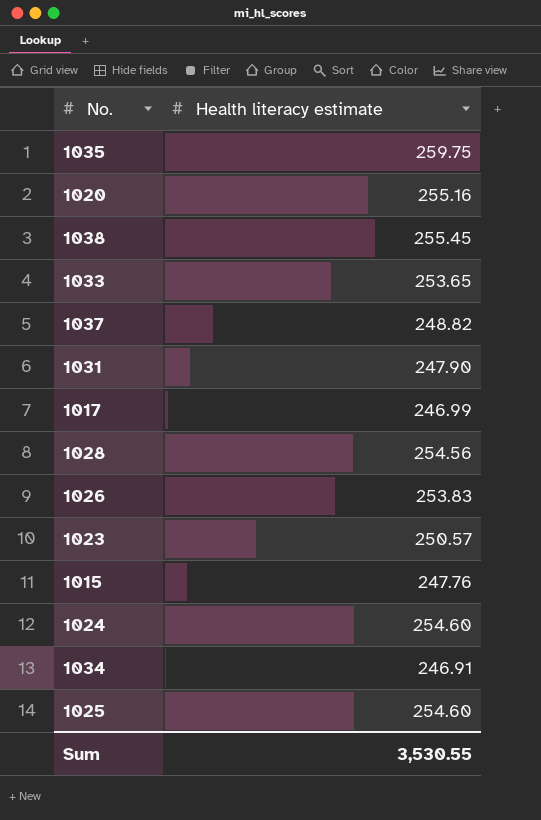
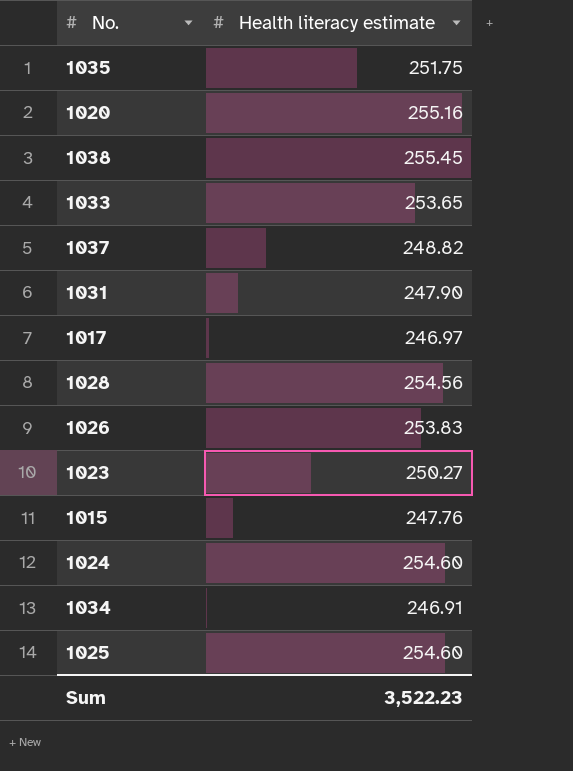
1035 | Health literacy estimate: 259.75 -> 251.75
1017 | Health literacy estimate: 246.99 -> 246.97
1023 | Health literacy estimate: 250.57 -> 250.27
Sum | Health literacy estimate: 3,530.55 -> 3,522.23

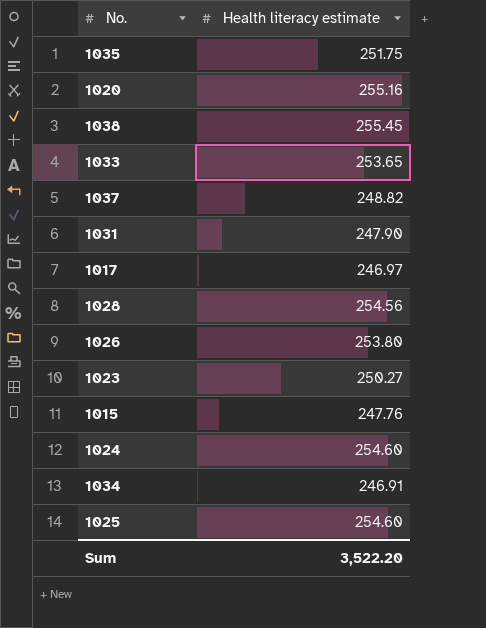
1026 | Health literacy estimate: 253.83 -> 253.80
Sum | Health literacy estimate: 3,522.23 -> 3,522.20

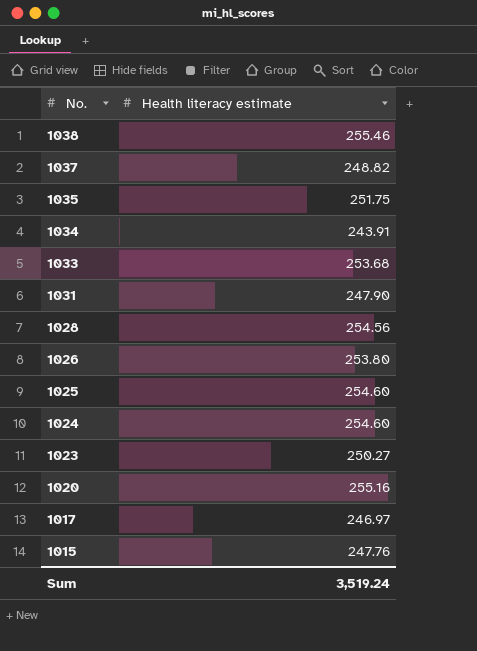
row order: none -> No. descending
1038 | Health literacy estimate: 255.45 -> 255.46
1034 | Health literacy estimate: 246.91 -> 243.91
1033 | Health literacy estimate: 253.65 -> 253.68
Sum | Health literacy estimate: 3,522.20 -> 3,519.24

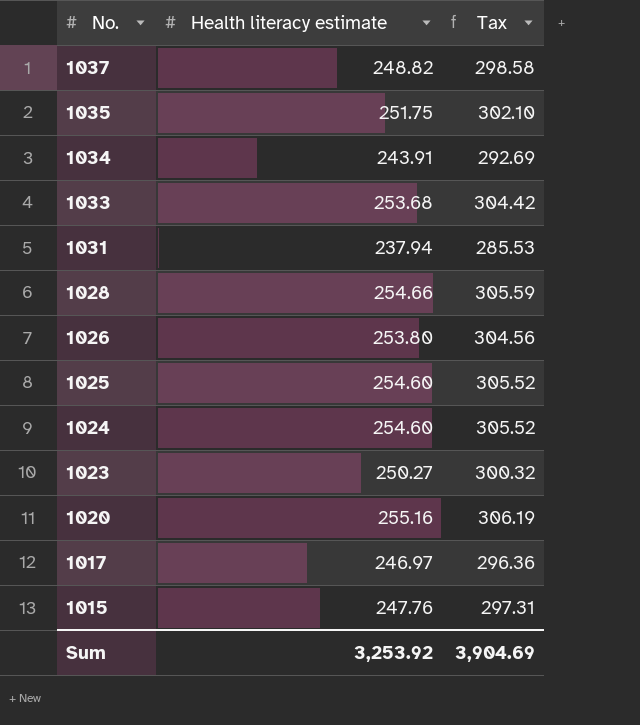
column Tax | formula: none -> [Health literacy estimate] * 1.2
row 1038: 255.46 -> none
1031 | Health literacy estimate: 247.90 -> 237.94
1028 | Health literacy estimate: 254.56 -> 254.66
Sum | Health literacy estimate: 3,519.24 -> 3,253.92

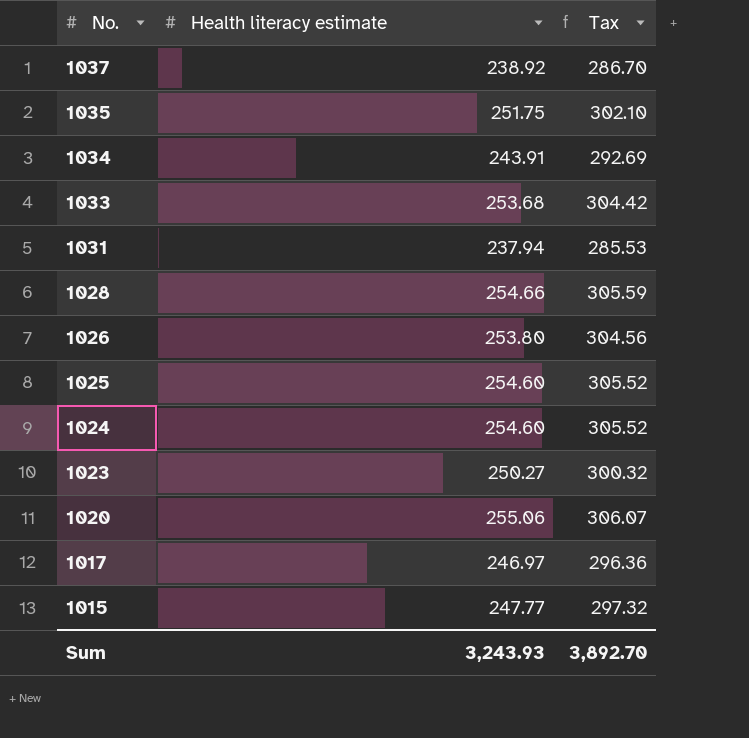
1037 | Health literacy estimate: 248.82 -> 238.92
1037 | Tax: 298.58 -> 286.70
1020 | Health literacy estimate: 255.16 -> 255.06
1020 | Tax: 306.19 -> 306.07
1015 | Health literacy estimate: 247.76 -> 247.77
1015 | Tax: 297.31 -> 297.32
Sum | Health literacy estimate: 3,253.92 -> 3,243.93
Sum | Tax: 3,904.69 -> 3,892.70

